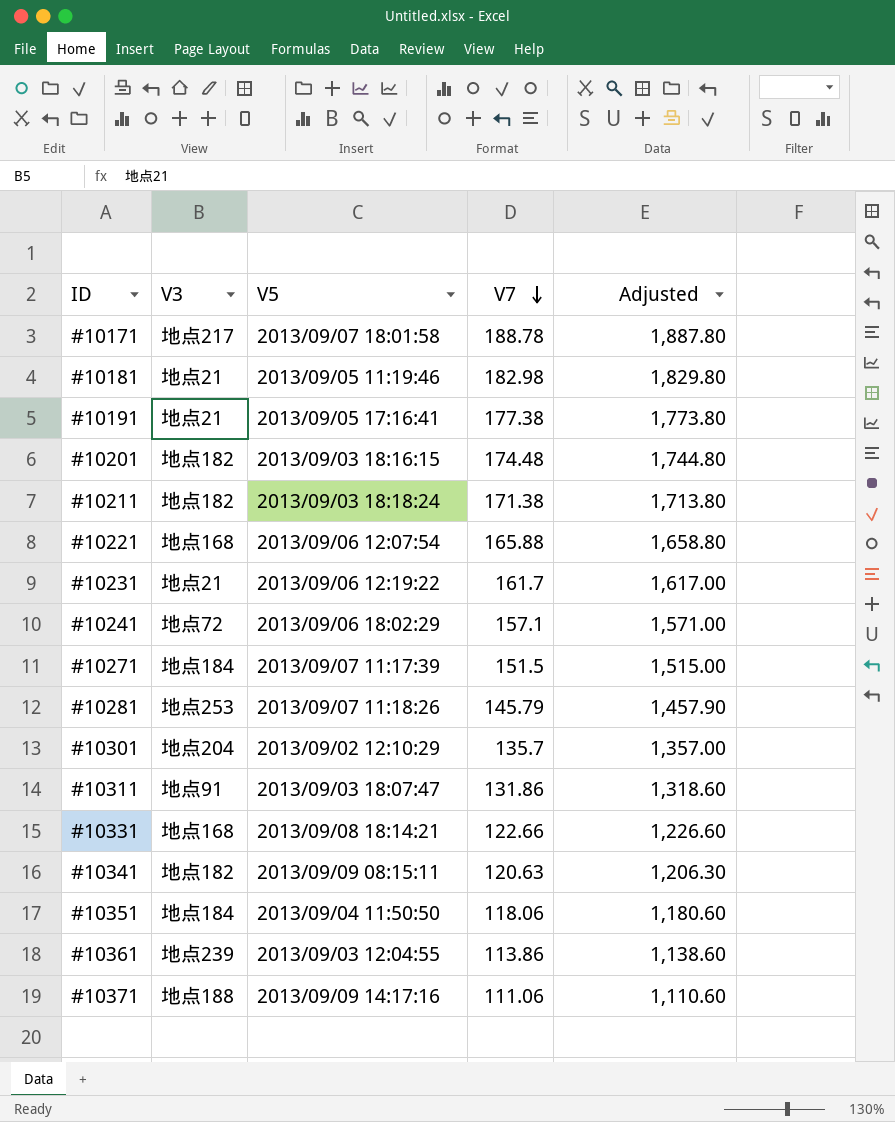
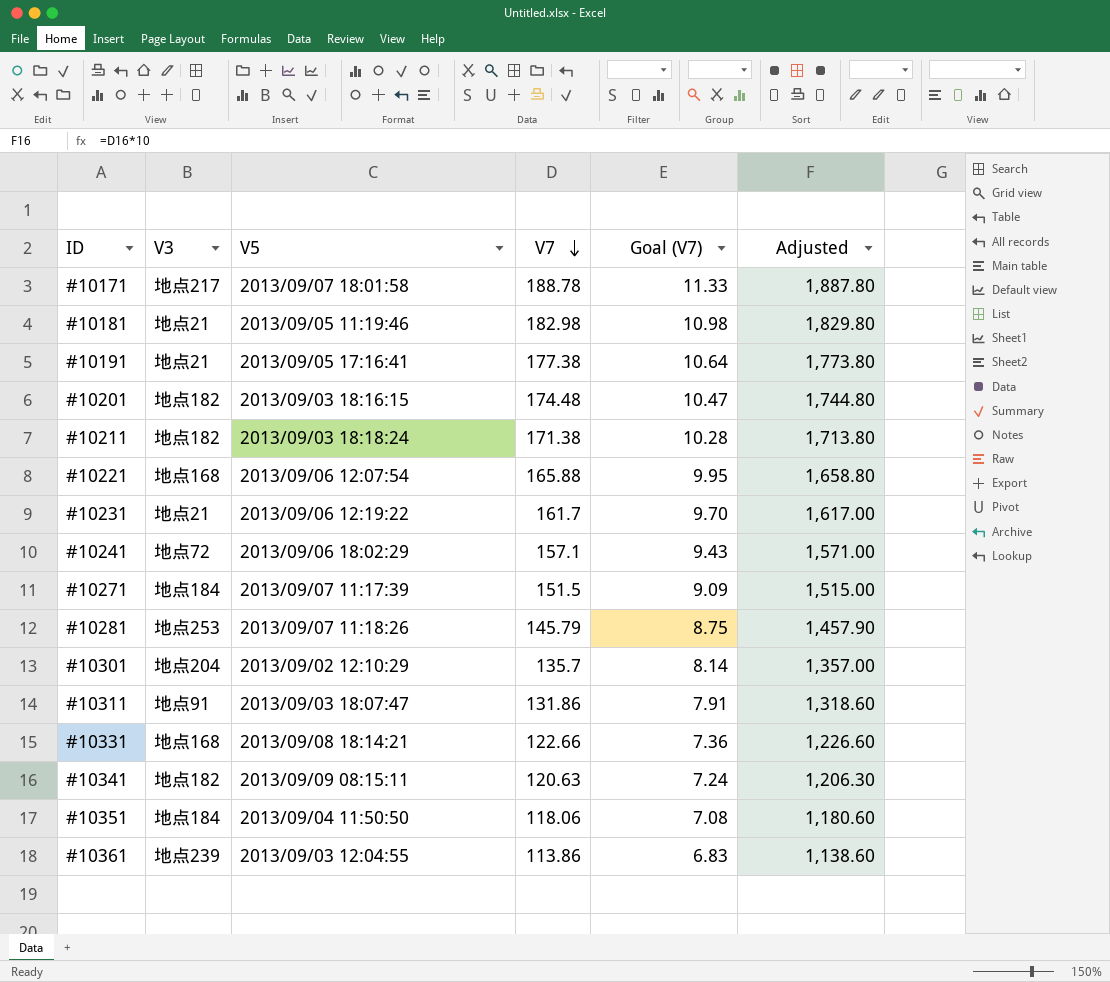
column Goal (V7) | formula: none -> [V7] * 0.06
row #10371: 地点188 | 2013/09/09 14:17:16 | 111.06 | 1,110.60 -> none

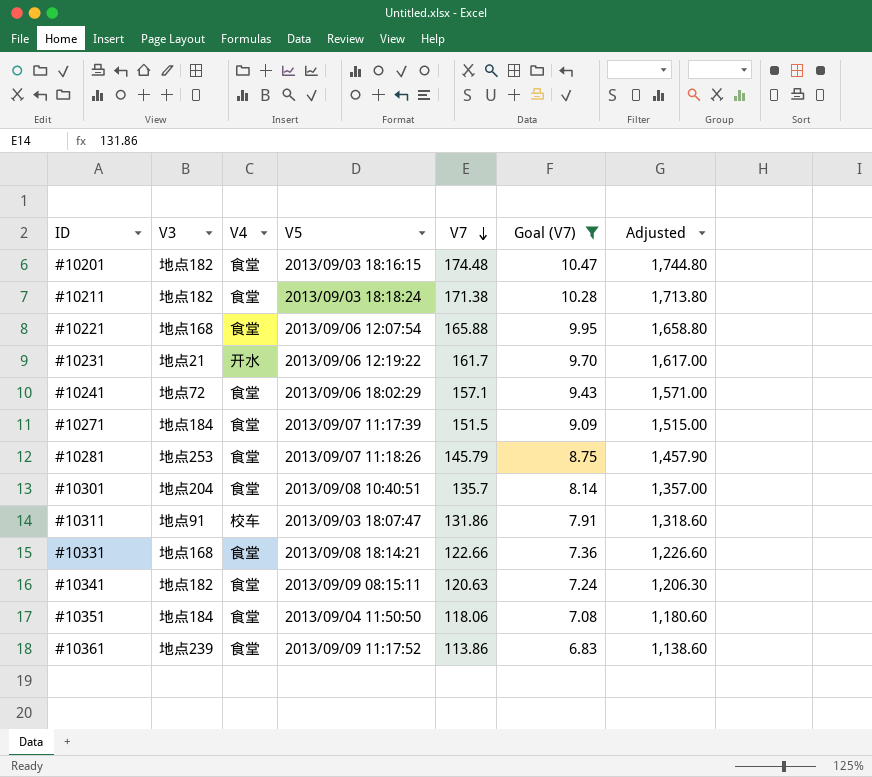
filter: none -> Goal (V7) <= 10.47
column V4 | position: none -> 3
#10301 | V5: 2013/09/02 12:10:29 -> 2013/09/08 10:40:51
#10361 | V5: 2013/09/03 12:04:55 -> 2013/09/09 11:17:52

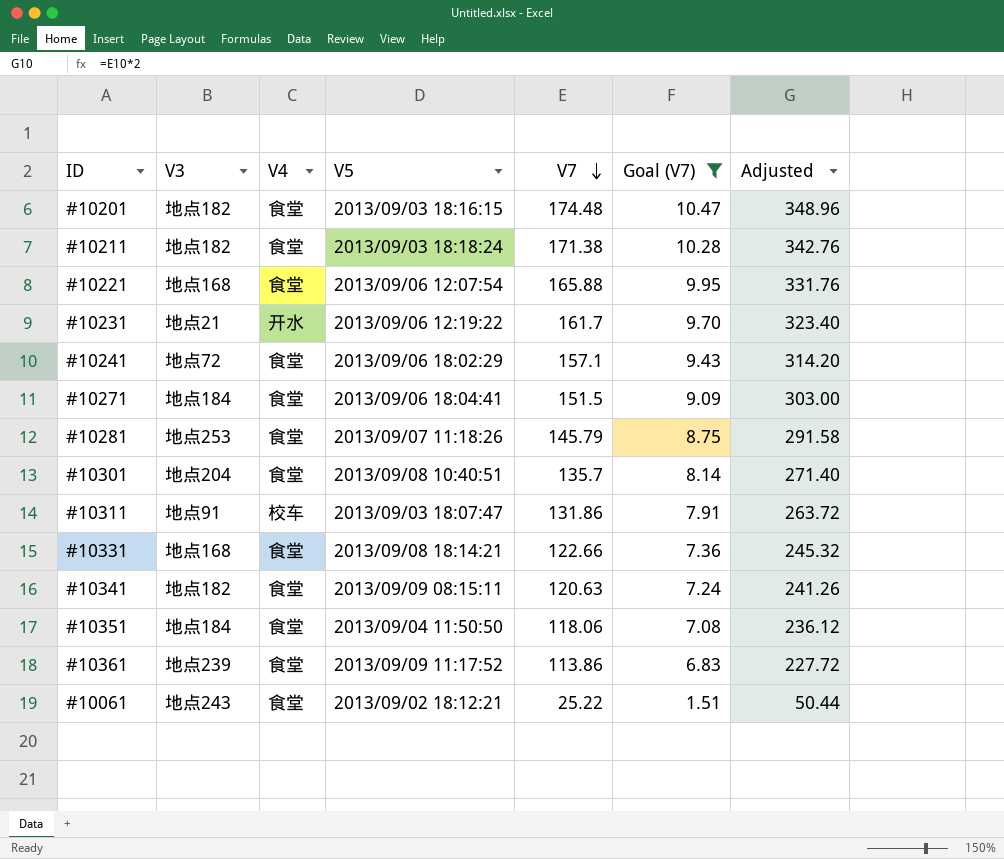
column Adjusted | formula: [V7] * 10 -> [V7] * 2
#10271 | V5: 2013/09/07 11:17:39 -> 2013/09/06 18:04:41
row #10061: none -> 地点243 | 食堂 | 2013/09/02 18:12:21 | 25.22 | 1.51 | 50.44

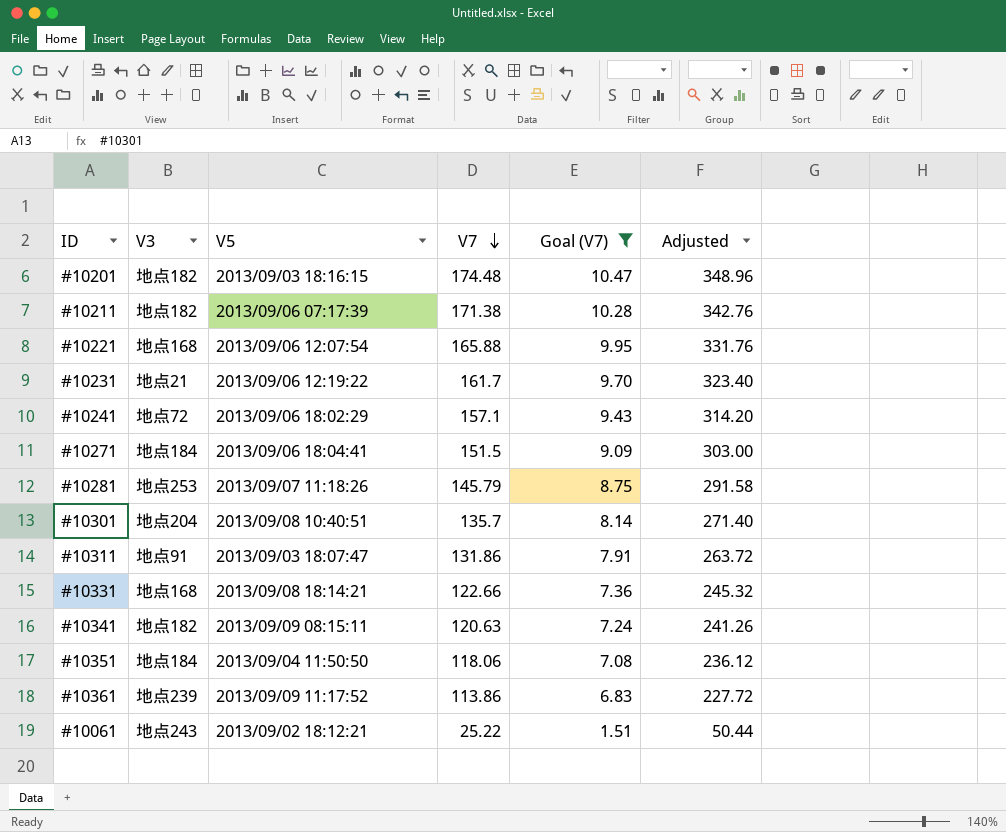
column V4 | position: 3 -> none
#10211 | V5: 2013/09/03 18:18:24 -> 2013/09/06 07:17:39

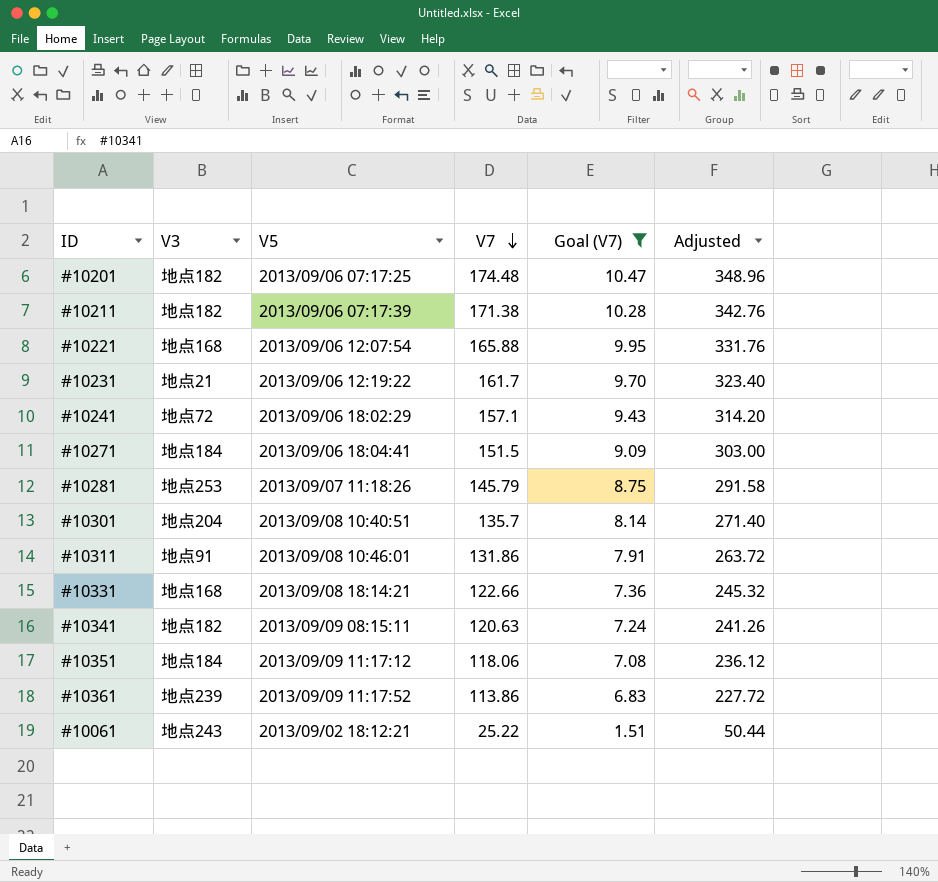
#10201 | V5: 2013/09/03 18:16:15 -> 2013/09/06 07:17:25
#10311 | V5: 2013/09/03 18:07:47 -> 2013/09/08 10:46:01
#10351 | V5: 2013/09/04 11:50:50 -> 2013/09/09 11:17:12

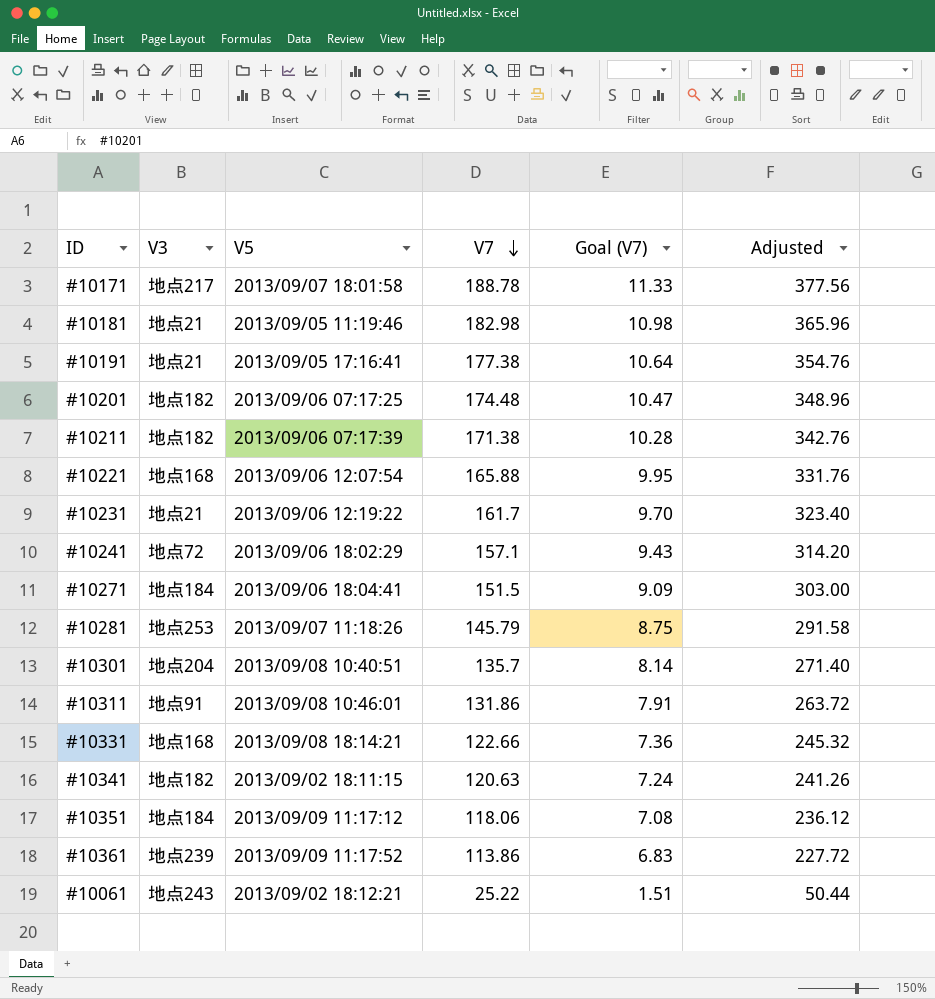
filter: Goal (V7) <= 10.47 -> none
#10341 | V5: 2013/09/09 08:15:11 -> 2013/09/02 18:11:15

